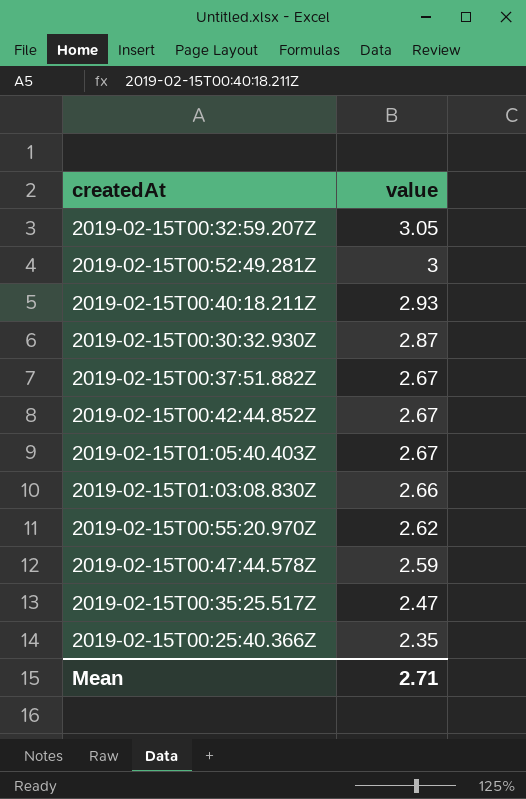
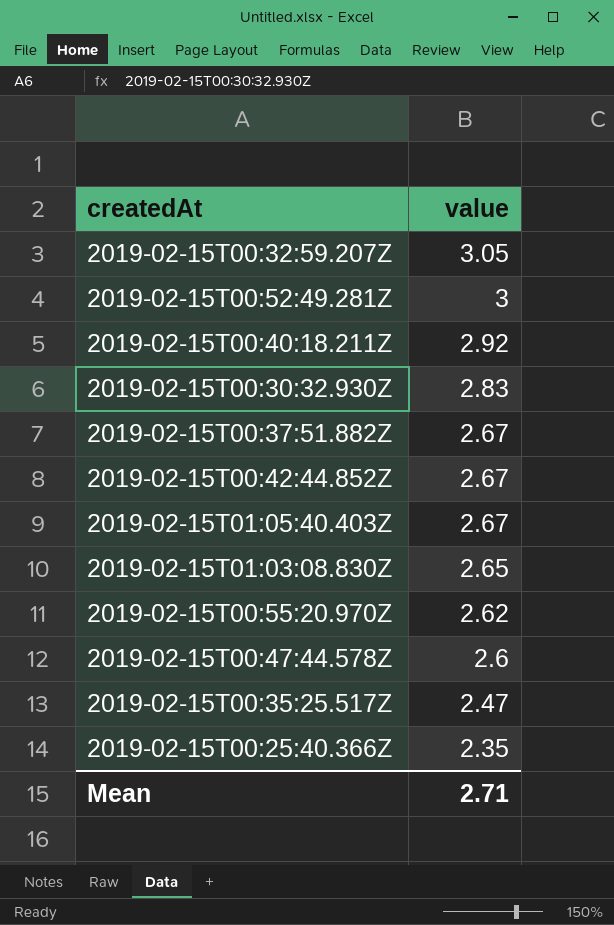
2019-02-15T00:40:18.211Z | value: 2.93 -> 2.92
2019-02-15T00:30:32.930Z | value: 2.87 -> 2.83
2019-02-15T01:03:08.830Z | value: 2.66 -> 2.65
2019-02-15T00:47:44.578Z | value: 2.59 -> 2.6

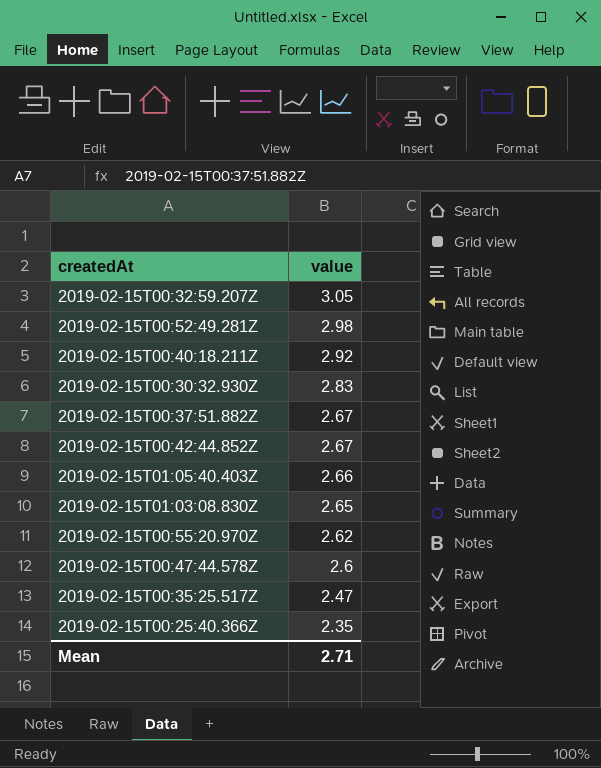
2019-02-15T00:52:49.281Z | value: 3 -> 2.98
2019-02-15T01:05:40.403Z | value: 2.67 -> 2.66

